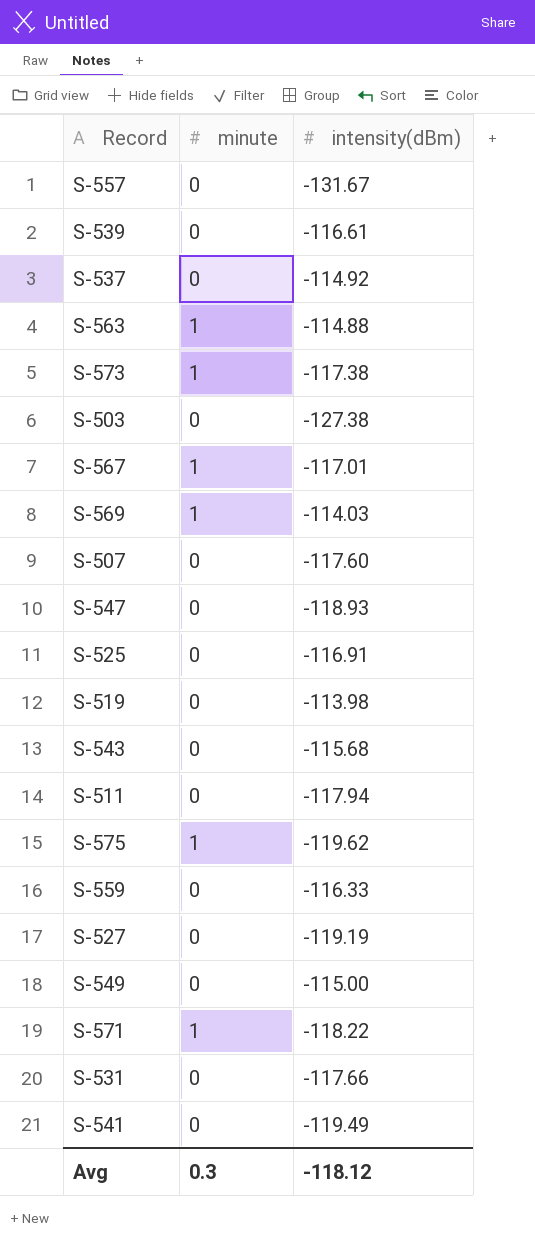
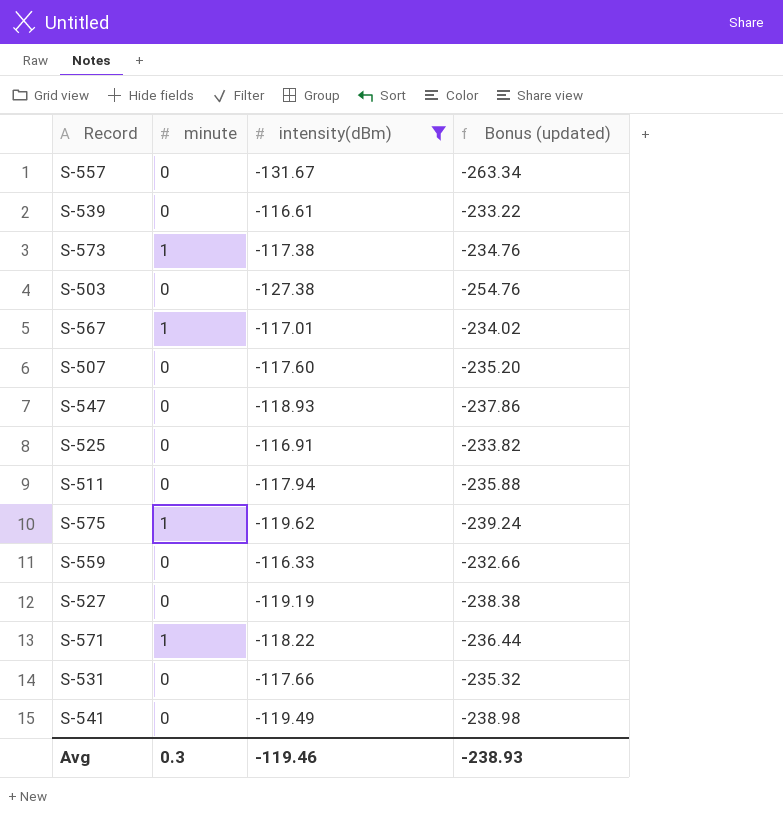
filter: none -> intensity(dBm) <= -116.33
column Bonus (updated) | formula: none -> [intensity(dBm)] * 2
Avg | intensity(dBm): -118.12 -> -119.46

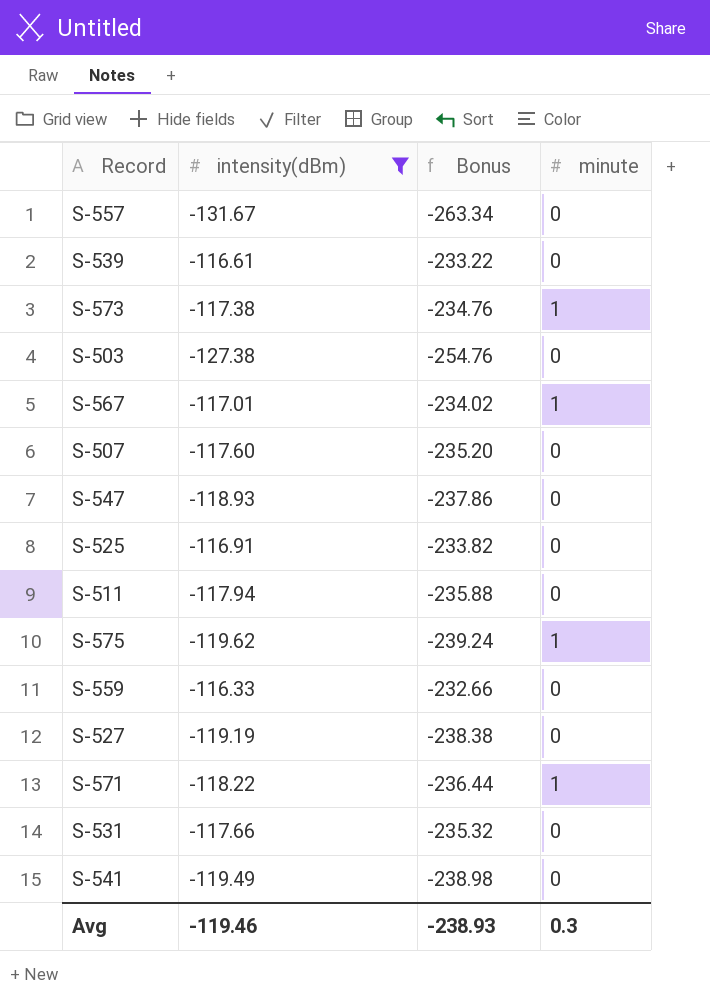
column name: Bonus (updated) -> Bonus
column minute | position: 2 -> 4

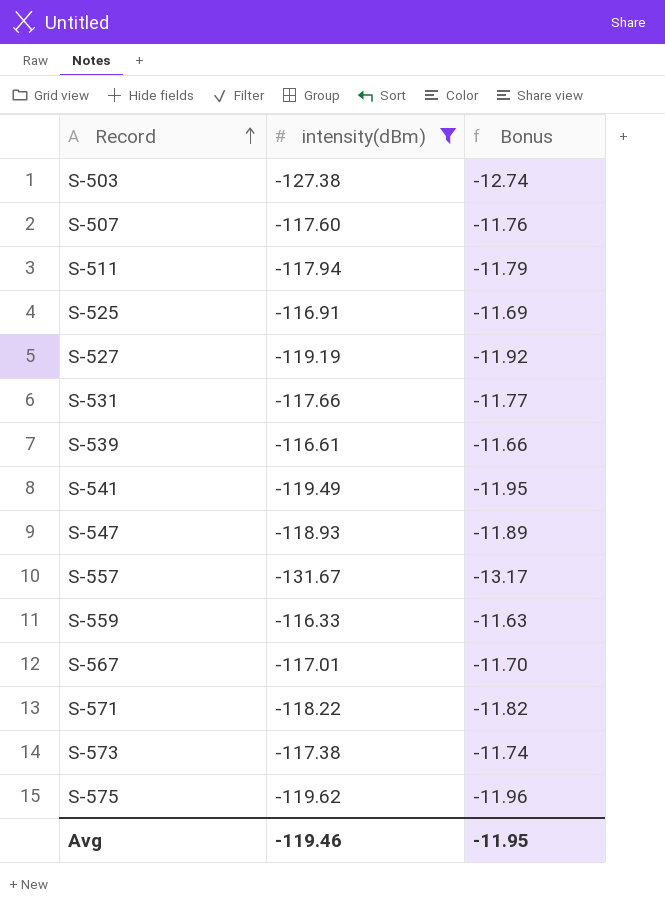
row order: none -> Record ascending
column minute | position: 4 -> none
column Bonus | formula: [intensity(dBm)] * 2 -> [intensity(dBm)] * 0.1
Avg | Bonus: -238.93 -> -11.95

